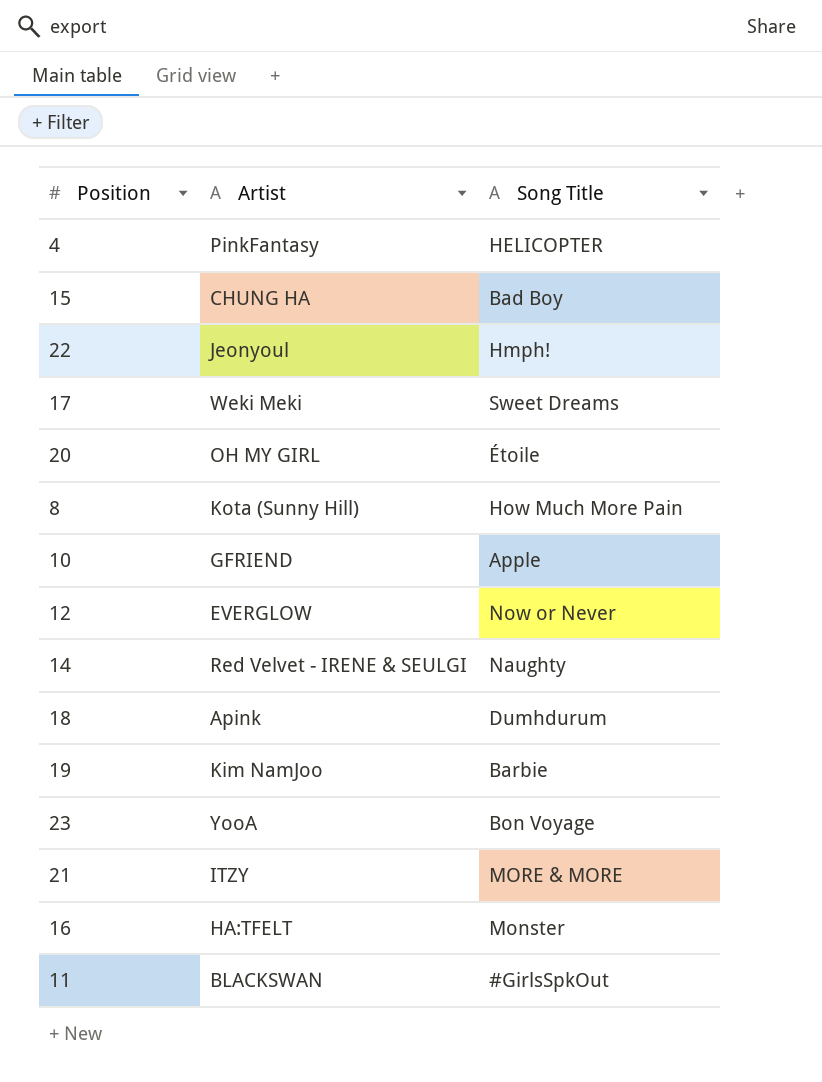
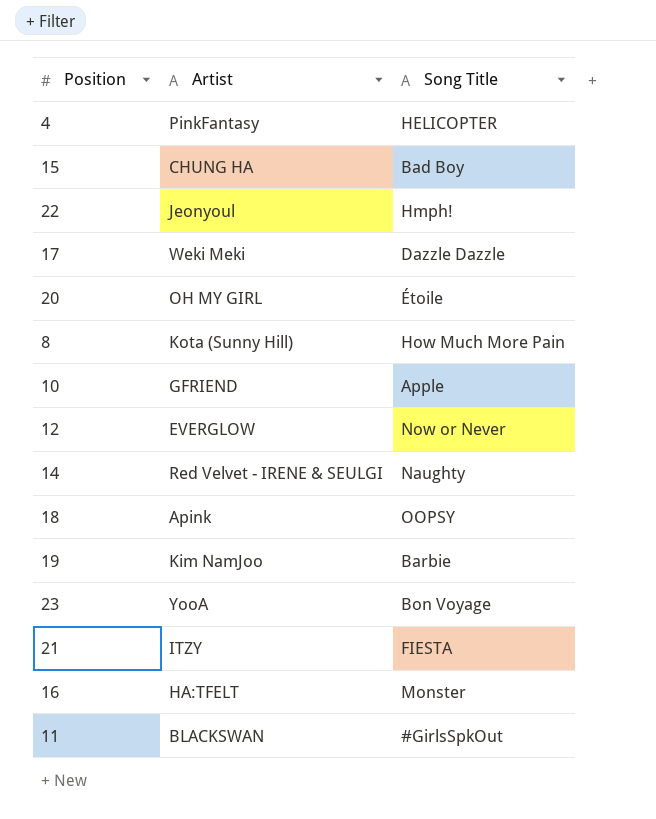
17 | Song Title: Sweet Dreams -> Dazzle Dazzle
18 | Song Title: Dumhdurum -> OOPSY
21 | Song Title: MORE & MORE -> FIESTA

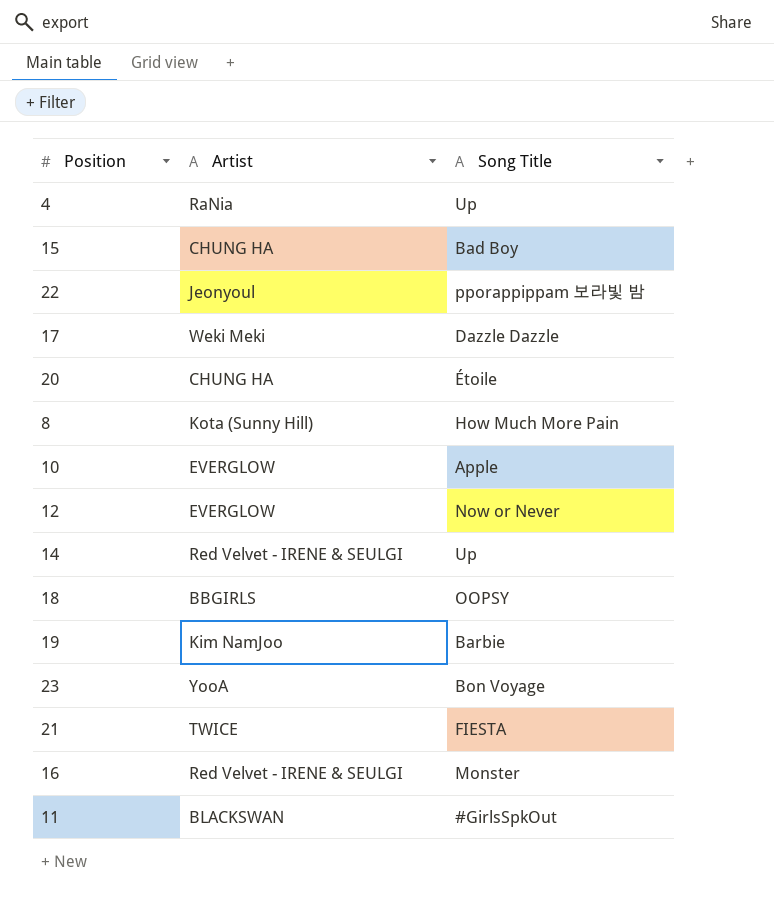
4 | Artist: PinkFantasy -> RaNia
4 | Song Title: HELICOPTER -> Up
22 | Song Title: Hmph! -> pporappippam 보라빛 밤
20 | Artist: OH MY GIRL -> CHUNG HA
10 | Artist: GFRIEND -> EVERGLOW
14 | Song Title: Naughty -> Up
18 | Artist: Apink -> BBGIRLS
21 | Artist: ITZY -> TWICE
16 | Artist: HA:TFELT -> Red Velvet - IRENE & SEULGI

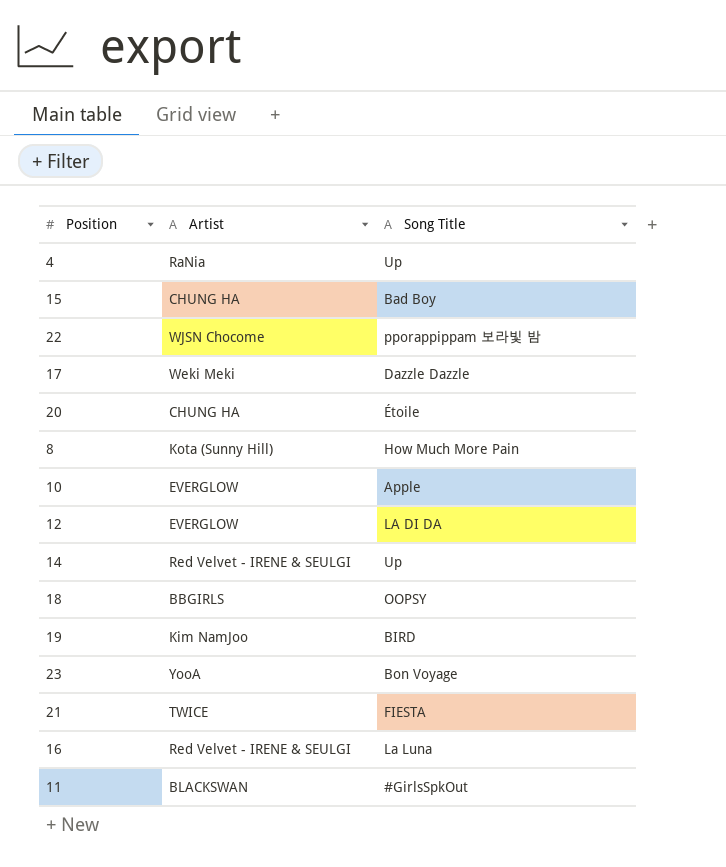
22 | Artist: Jeonyoul -> WJSN Chocome
12 | Song Title: Now or Never -> LA DI DA
19 | Song Title: Barbie -> BIRD
16 | Song Title: Monster -> La Luna

